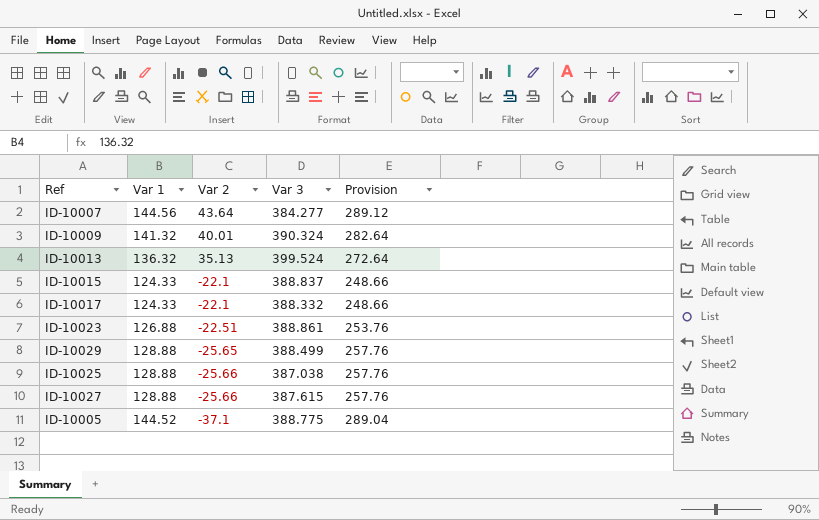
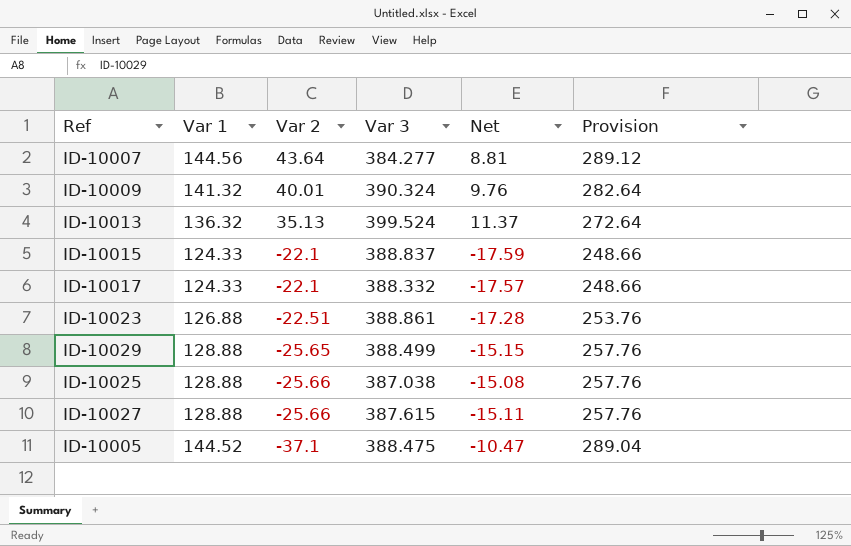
column Net | formula: none -> [Var 3] / [Var 2]
ID-10005 | Var 3: 388.775 -> 388.475

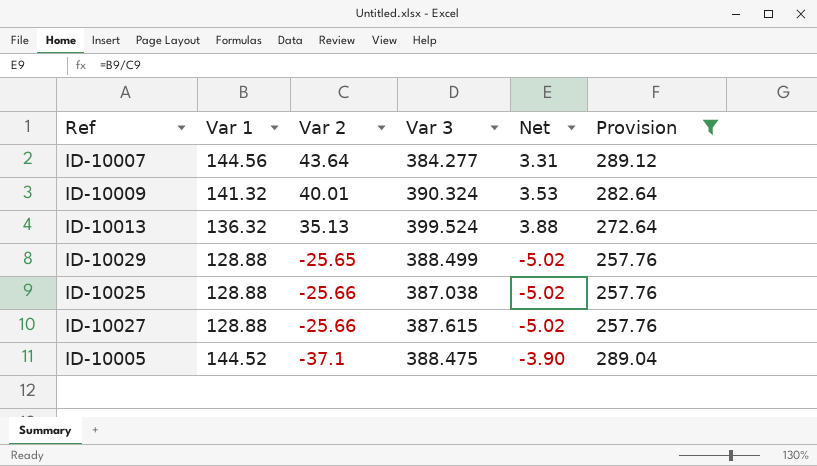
filter: none -> Provision >= 257.76
column Net | formula: [Var 3] / [Var 2] -> [Var 1] / [Var 2]

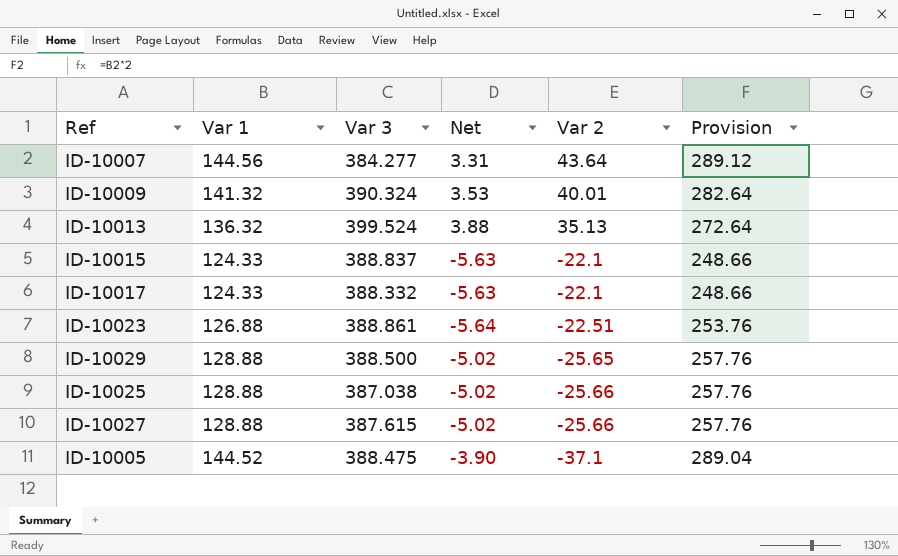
filter: Provision >= 257.76 -> none
column Var 2 | position: 3 -> 5
ID-10029 | Var 3: 388.499 -> 388.500

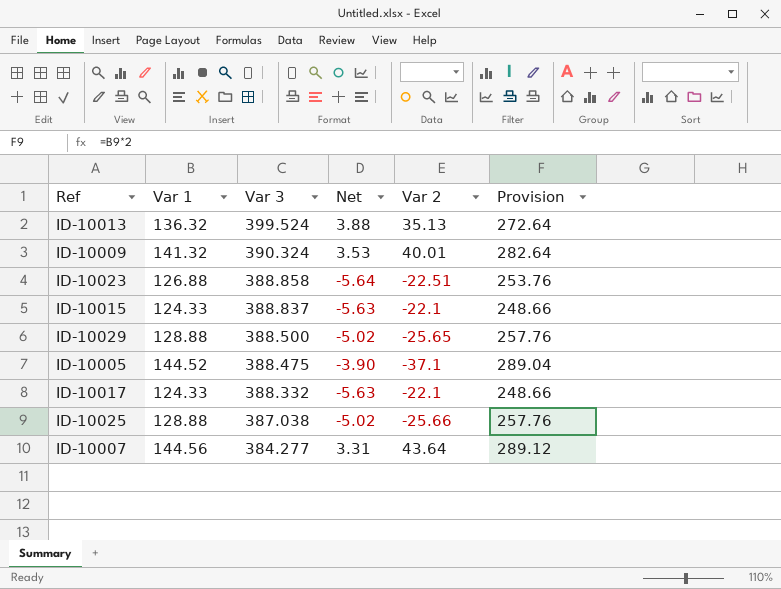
row order: Var 2 descending -> Var 3 descending
row ID-10027: 128.88 | 387.615 | -5.02 | -25.66 | 257.76 -> none
ID-10023 | Var 3: 388.861 -> 388.858

